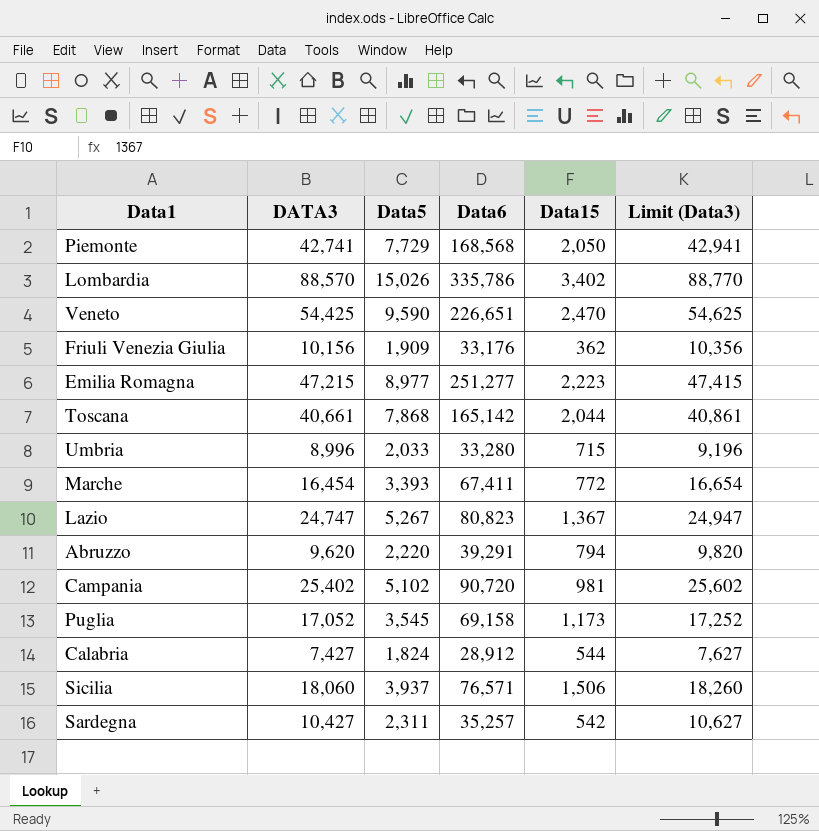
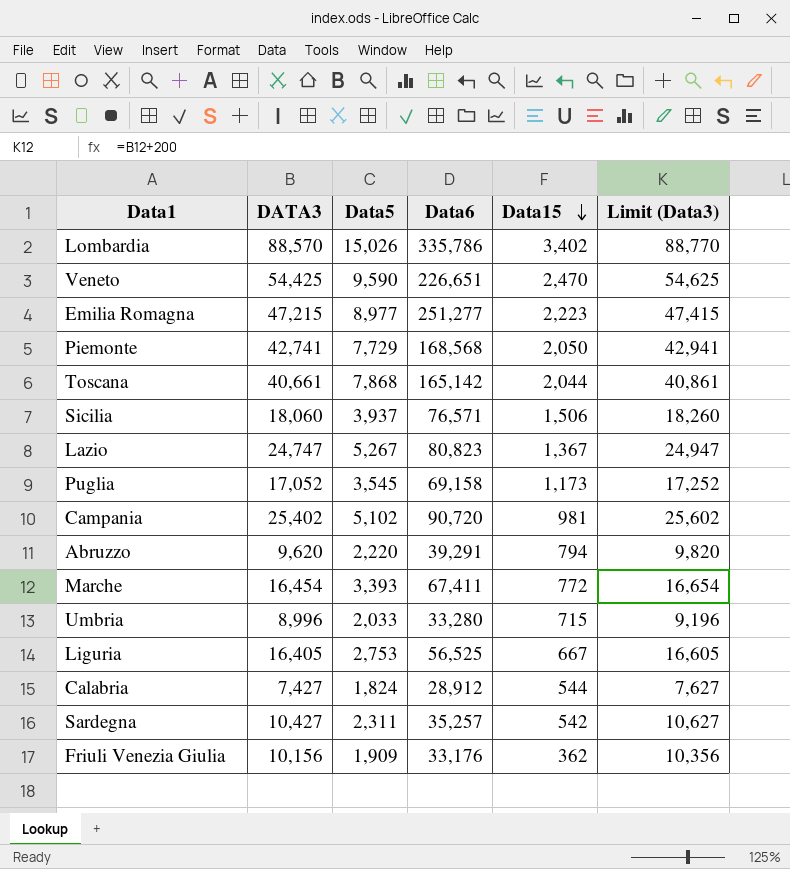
row order: none -> Data15 descending
row Liguria: none -> 16,405 | 2,753 | 56,525 | 667 | 16,605

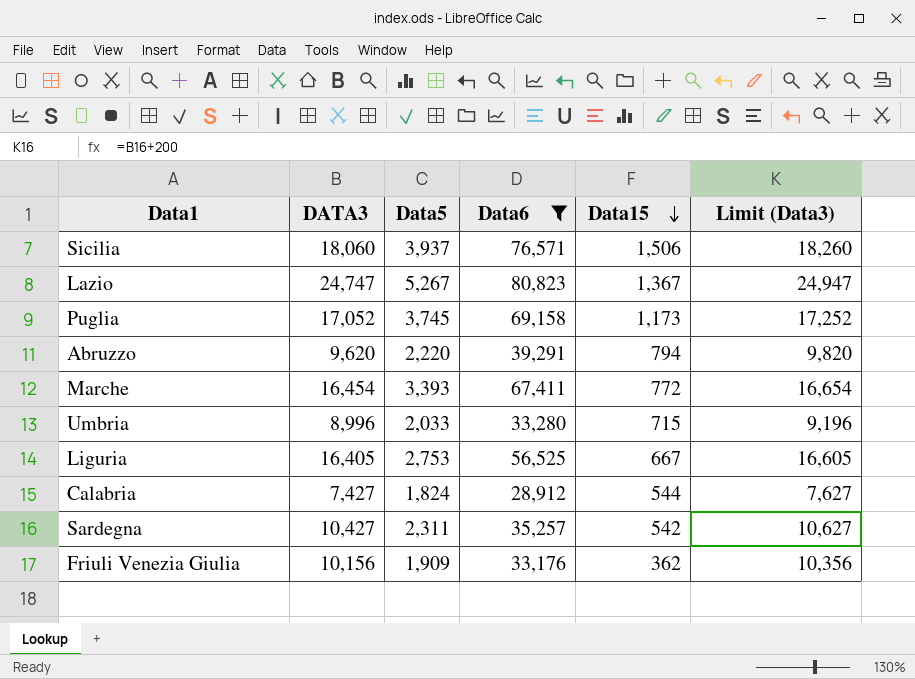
filter: none -> Data6 <= 80,823
Puglia | Data5: 3,545 -> 3,745

